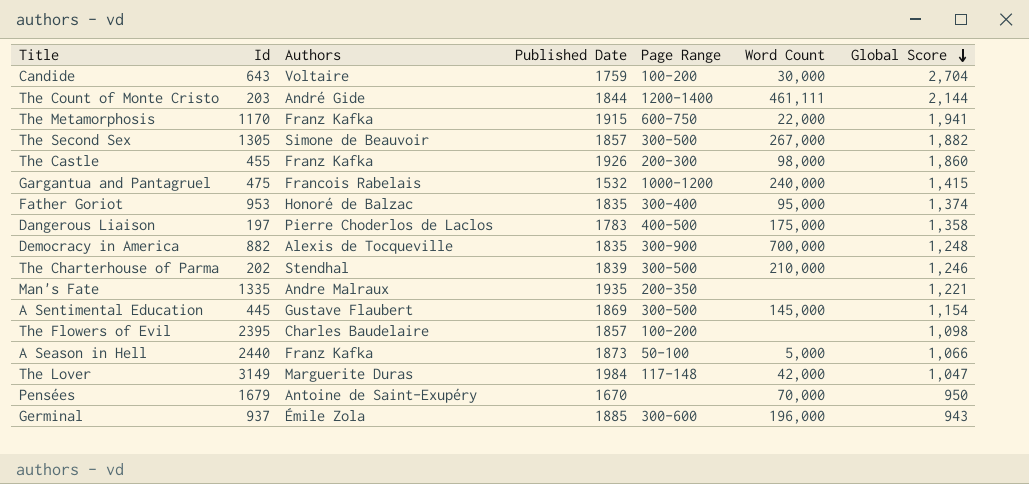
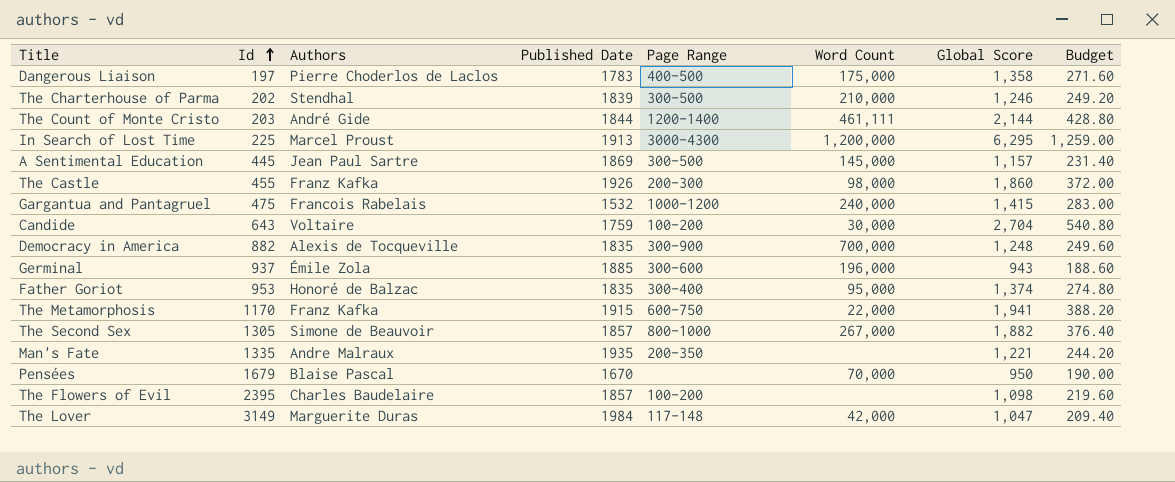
row order: Global Score descending -> Id ascending
column Budget | formula: none -> [Global Score] * 0.2
row A Season in Hell: 2440 | Franz Kafka | 1873 | 50-100 | 5,000 | 1,066 -> none
row In Search of Lost Time: none -> 225 | Marcel Proust | 1913 | 3000-4300 | 1,200,000 | 6,295 | 1,259.00
A Sentimental Education | Authors: Gustave Flaubert -> Jean Paul Sartre
A Sentimental Education | Global Score: 1,154 -> 1,157
The Second Sex | Page Range: 300-500 -> 800-1000
Pensées | Authors: Antoine de Saint-Exupéry -> Blaise Pascal

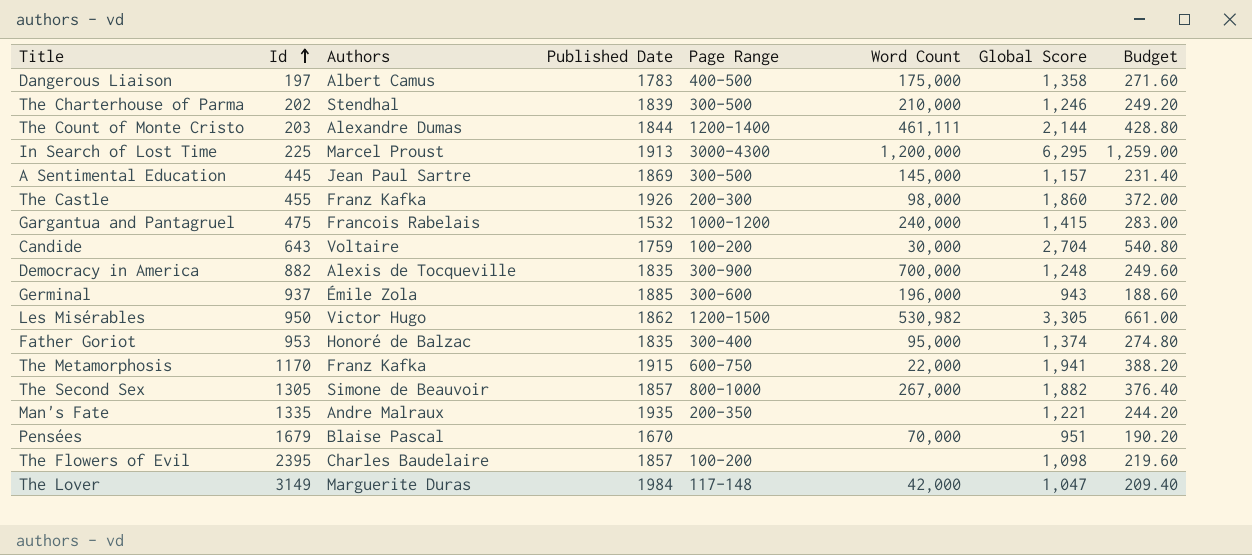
Dangerous Liaison | Authors: Pierre Choderlos de Laclos -> Albert Camus
The Count of Monte Cristo | Authors: André Gide -> Alexandre Dumas
row Les Misérables: none -> 950 | Victor Hugo | 1862 | 1200-1500 | 530,982 | 3,305 | 661.00
Pensées | Global Score: 950 -> 951
Pensées | Budget: 190.00 -> 190.20

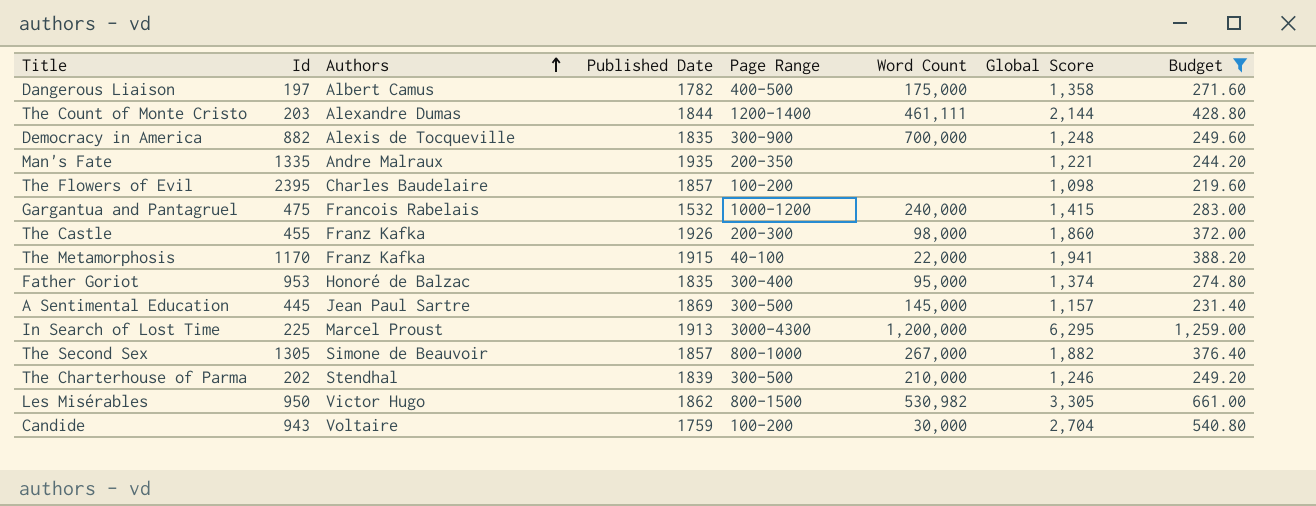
filter: none -> Budget >= 219.60
row order: Id ascending -> Authors ascending
Dangerous Liaison | Published Date: 1783 -> 1782
The Metamorphosis | Page Range: 600-750 -> 40-100
Les Misérables | Page Range: 1200-1500 -> 800-1500
Candide | Id: 643 -> 943

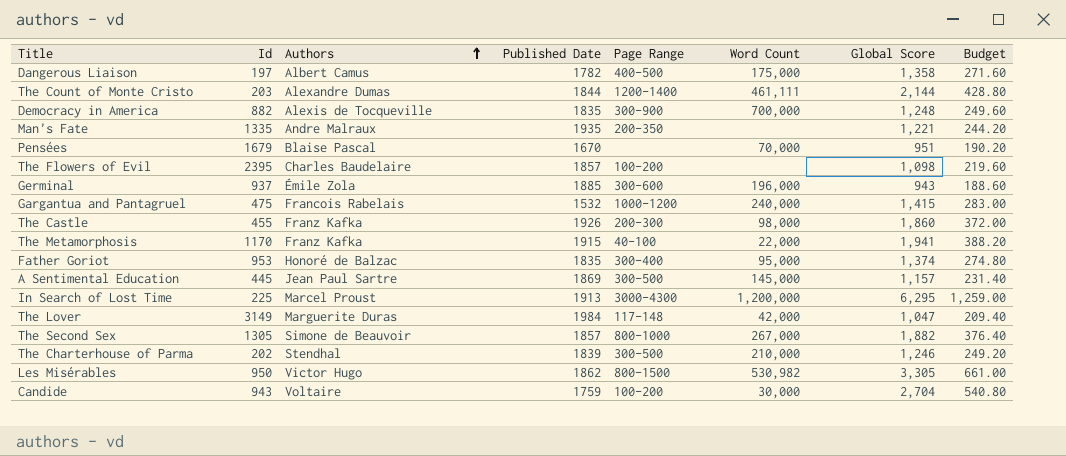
filter: Budget >= 219.60 -> none

